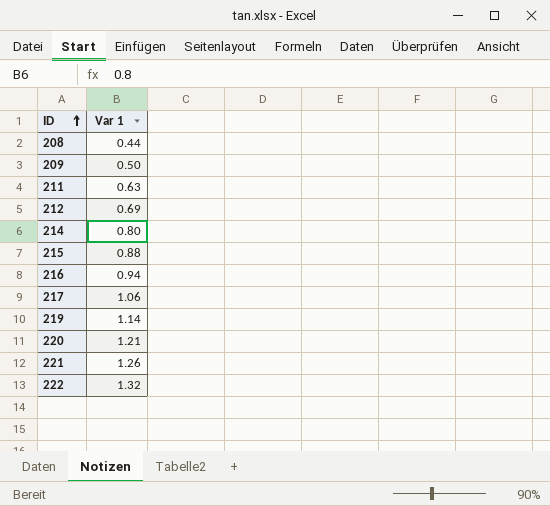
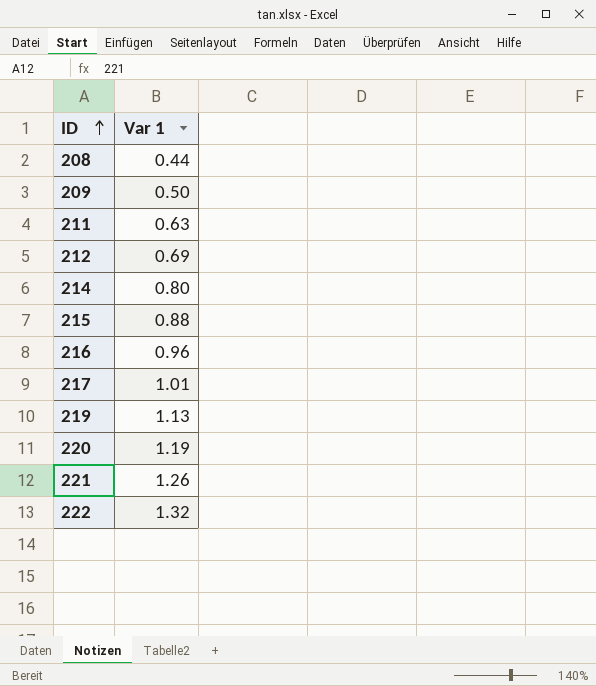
216 | Var 1: 0.94 -> 0.96
217 | Var 1: 1.06 -> 1.01
219 | Var 1: 1.14 -> 1.13
220 | Var 1: 1.21 -> 1.19

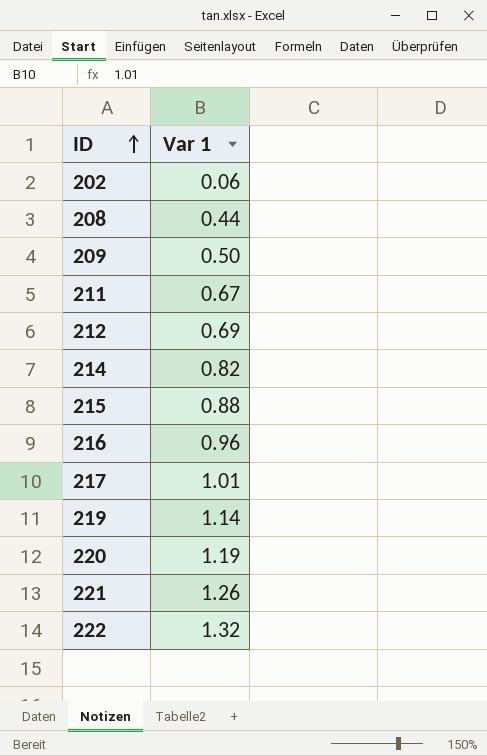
row 202: none -> 0.06
211 | Var 1: 0.63 -> 0.67
214 | Var 1: 0.80 -> 0.82
219 | Var 1: 1.13 -> 1.14

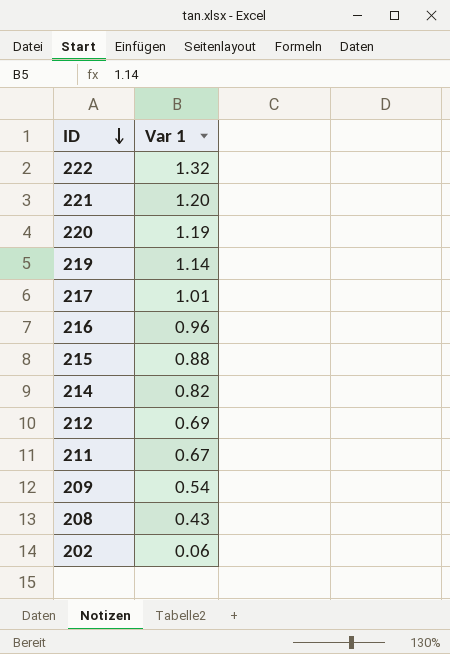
row order: ID ascending -> ID descending
221 | Var 1: 1.26 -> 1.20
209 | Var 1: 0.50 -> 0.54
208 | Var 1: 0.44 -> 0.43

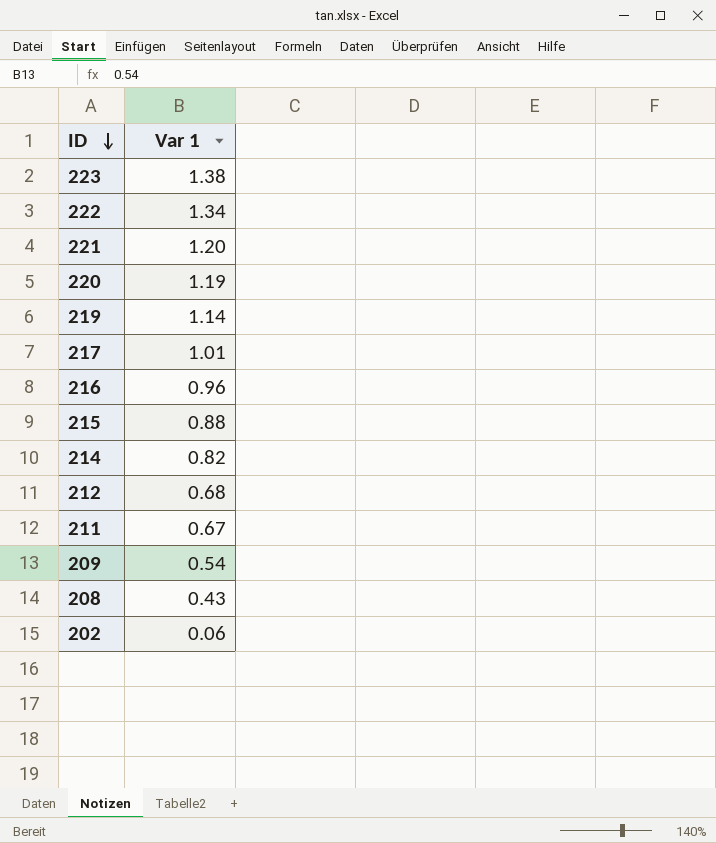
row 223: none -> 1.38
222 | Var 1: 1.32 -> 1.34
212 | Var 1: 0.69 -> 0.68

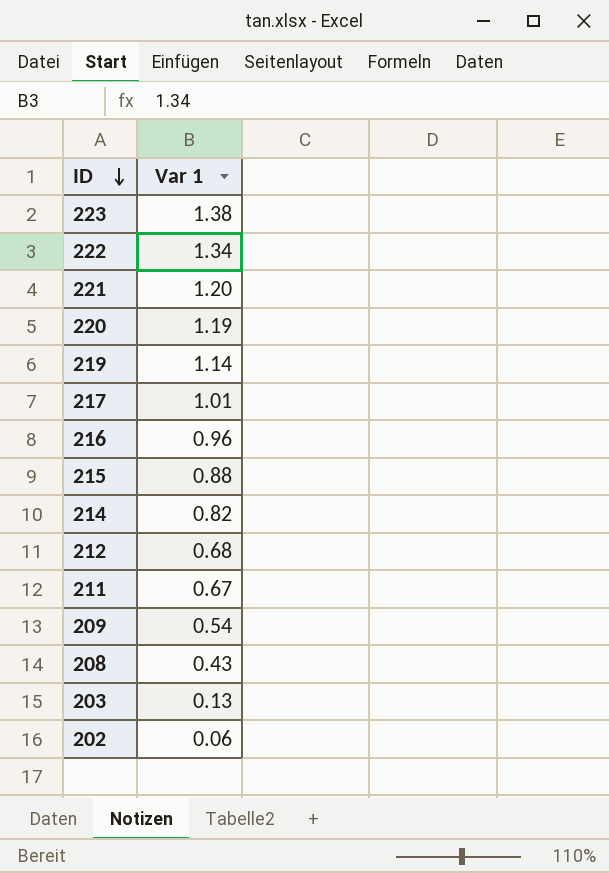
row 203: none -> 0.13

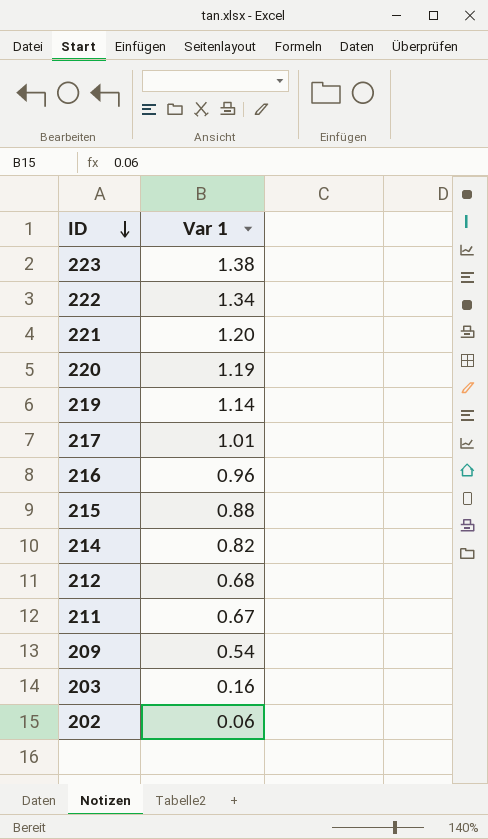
row 208: 0.43 -> none
203 | Var 1: 0.13 -> 0.16

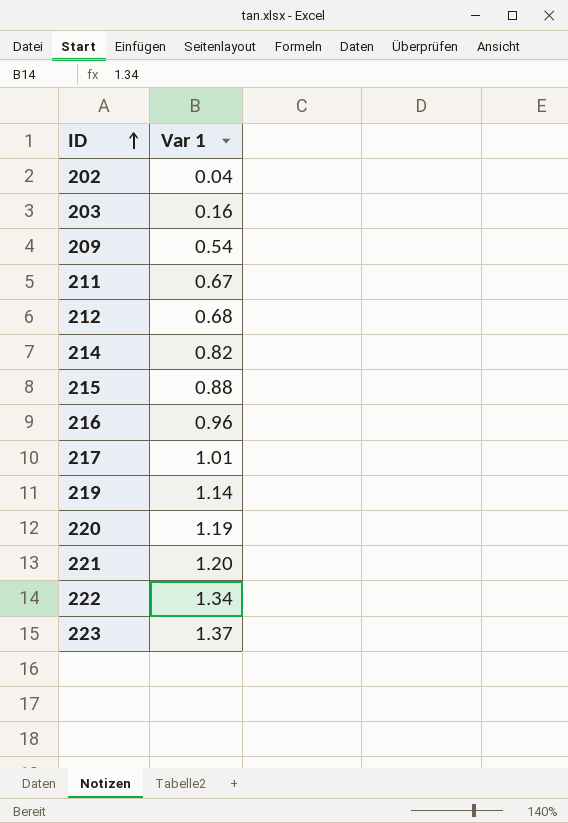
row order: ID descending -> ID ascending
202 | Var 1: 0.06 -> 0.04
223 | Var 1: 1.38 -> 1.37

